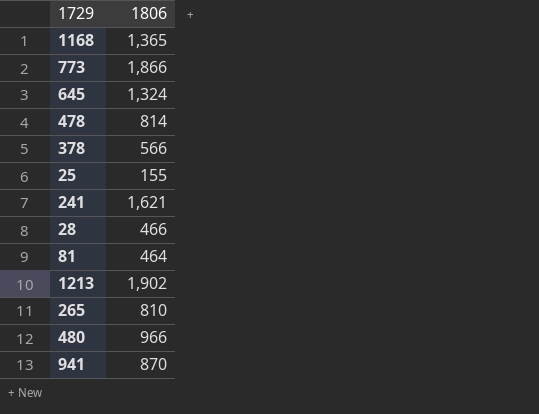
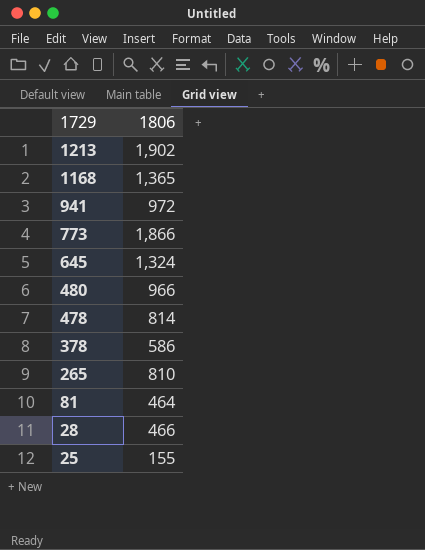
row order: none -> 1729 descending
row 241: 1,621 -> none
941 | 1806: 870 -> 972
378 | 1806: 566 -> 586

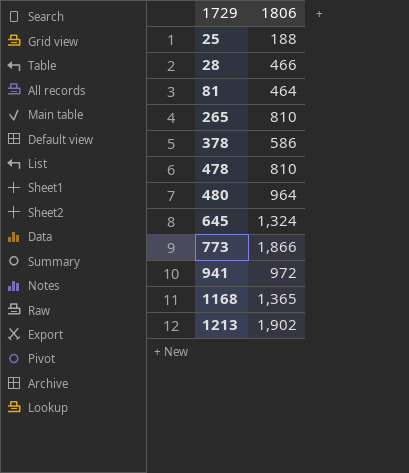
row order: 1729 descending -> 1729 ascending
25 | 1806: 155 -> 188
478 | 1806: 814 -> 810
480 | 1806: 966 -> 964

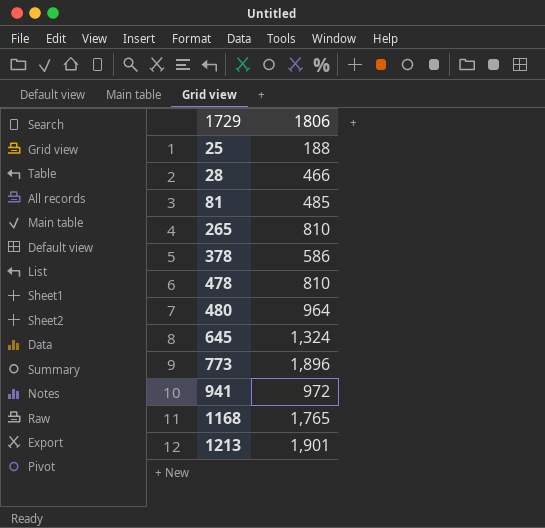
81 | 1806: 464 -> 485
773 | 1806: 1,866 -> 1,896
1168 | 1806: 1,365 -> 1,765
1213 | 1806: 1,902 -> 1,901

